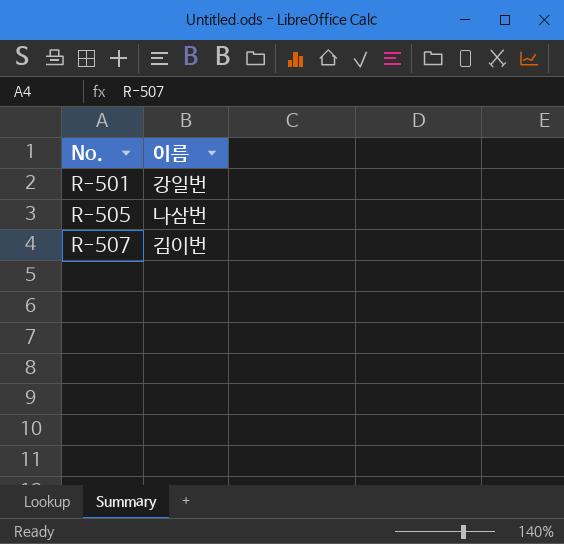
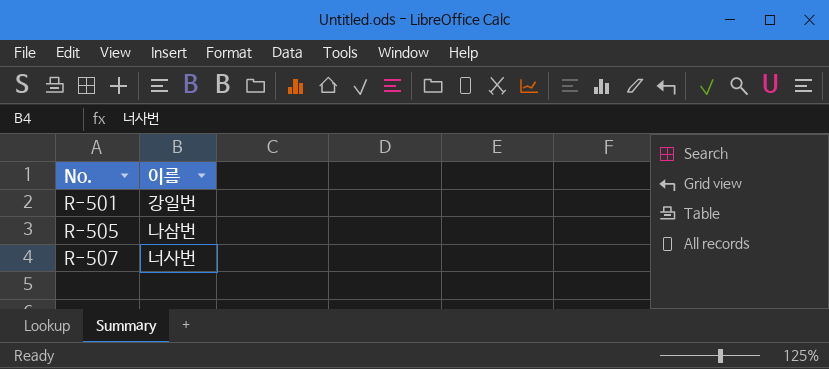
R-507 | 이름: 김이번 -> 너사번

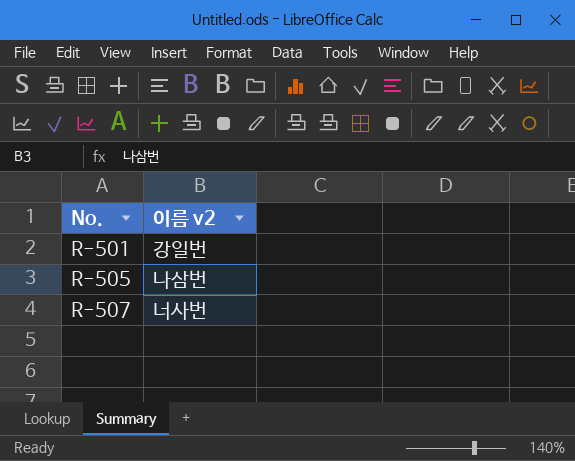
column name: 이름 -> 이름 v2

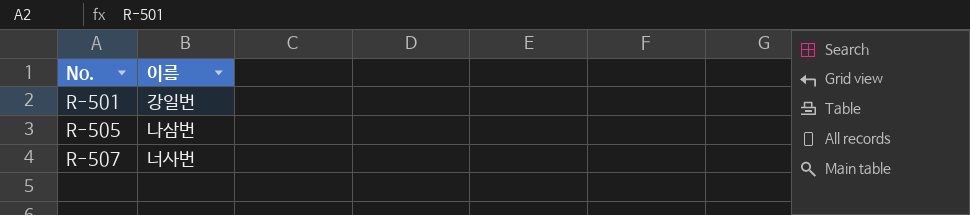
column name: 이름 v2 -> 이름

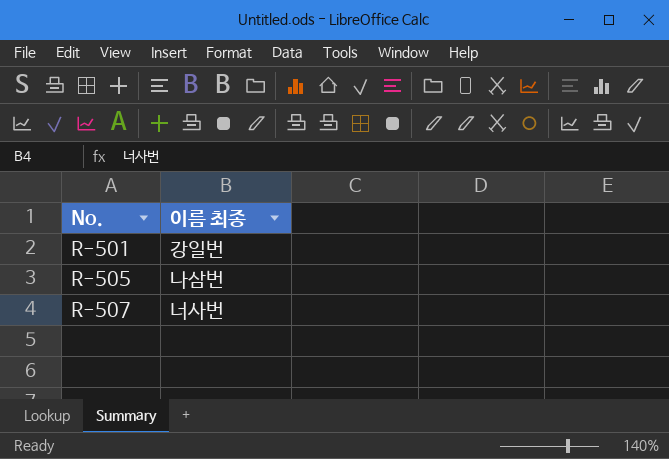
column name: 이름 -> 이름 최종

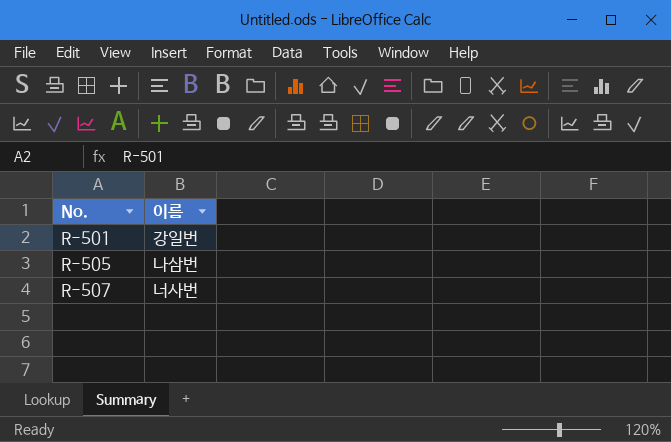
column name: 이름 최종 -> 이름

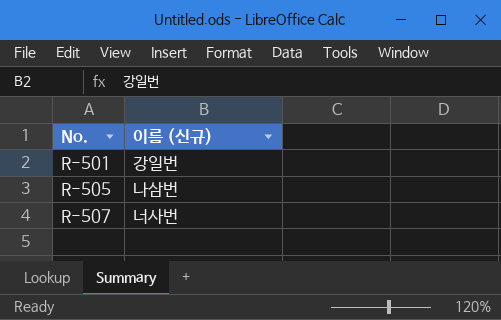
column name: 이름 -> 이름 (신규)

